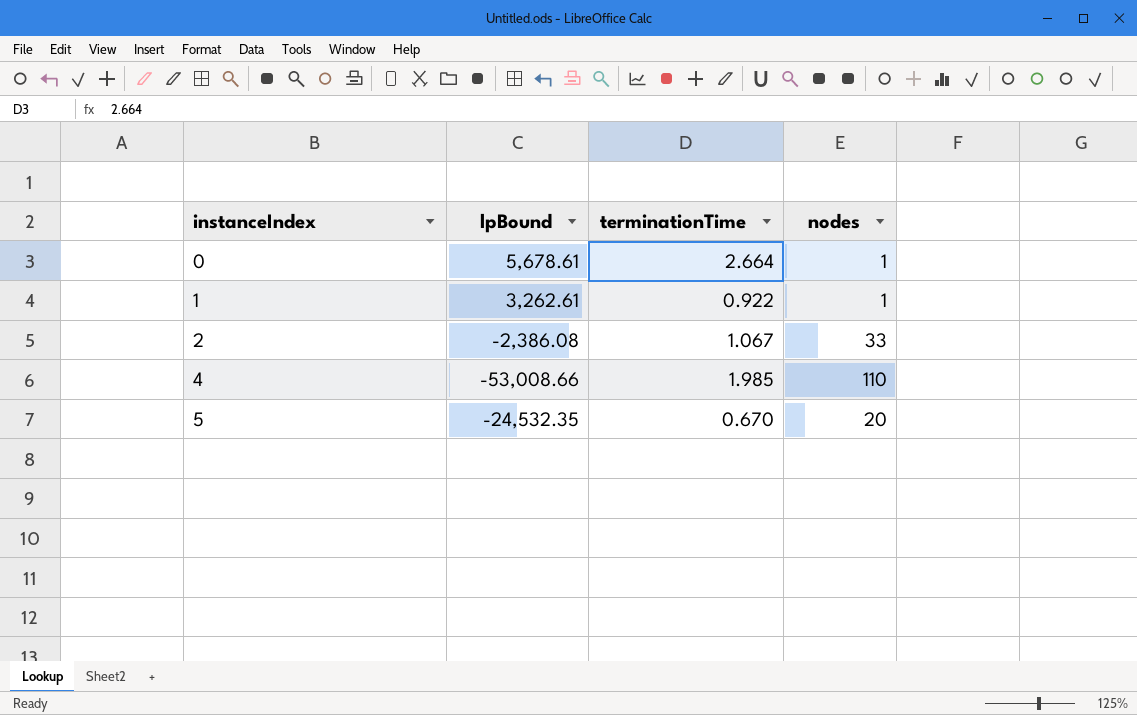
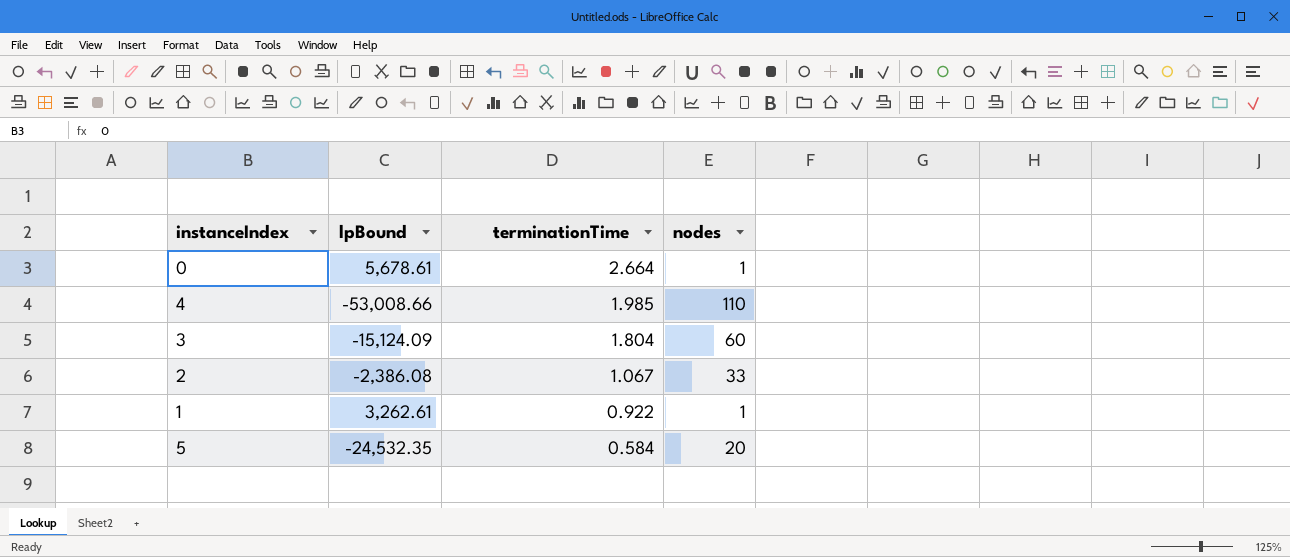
row order: instanceIndex ascending -> terminationTime descending
row 3: none -> -15,124.09 | 1.804 | 60
5 | terminationTime: 0.670 -> 0.584

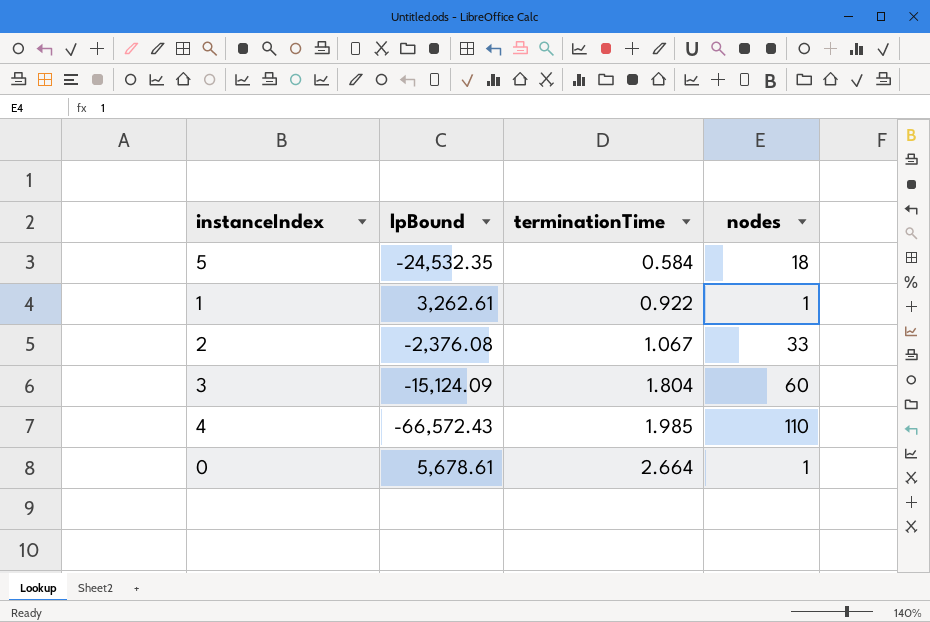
row order: terminationTime descending -> terminationTime ascending
5 | nodes: 20 -> 18
2 | lpBound: -2,386.08 -> -2,376.08
4 | lpBound: -53,008.66 -> -66,572.43

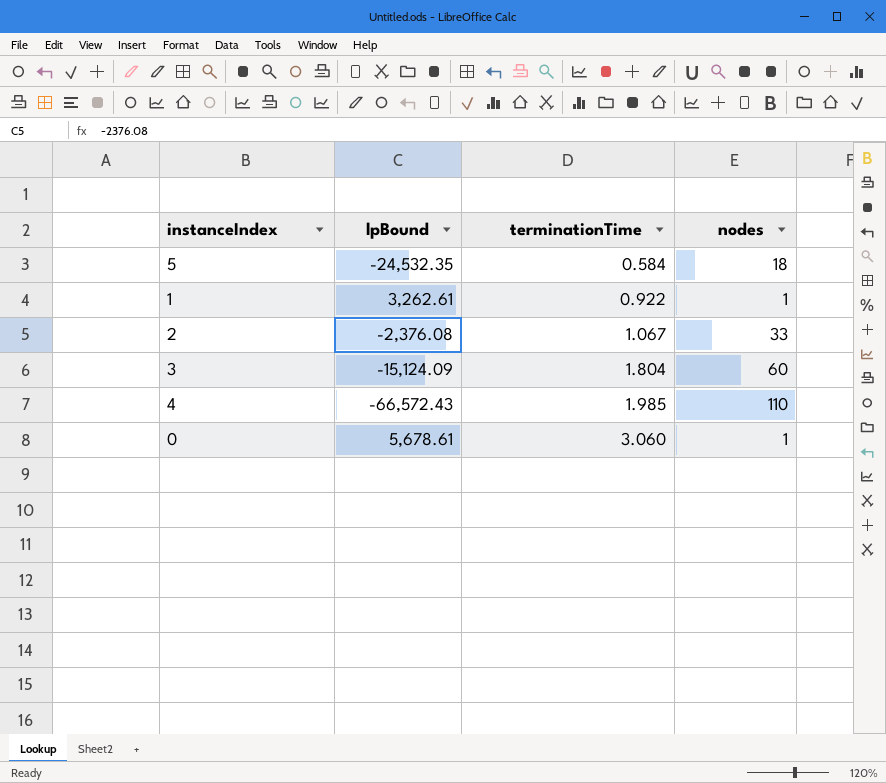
0 | terminationTime: 2.664 -> 3.060

